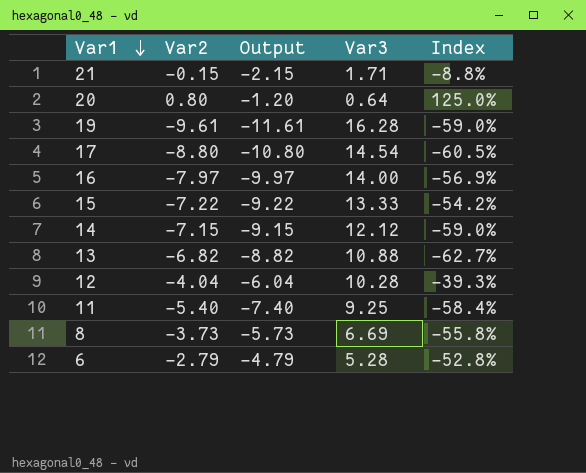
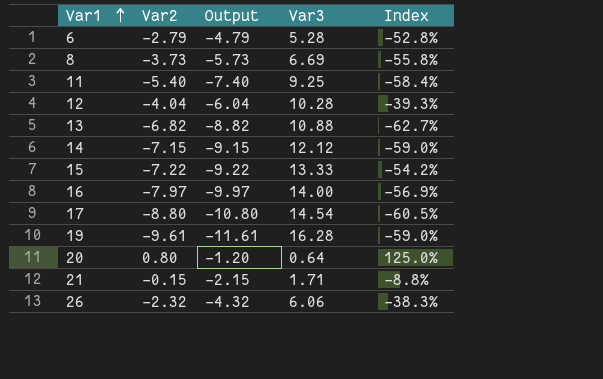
row order: Var1 descending -> Var1 ascending
row 26: none -> -2.32 | -4.32 | 6.06 | -38.3%

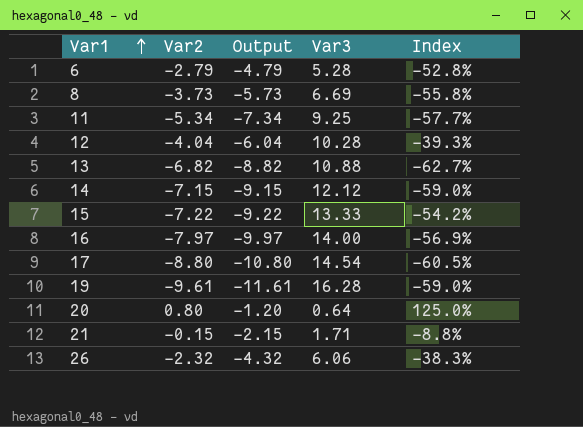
11 | Var2: -5.40 -> -5.34
11 | Output: -7.40 -> -7.34
11 | Index: -58.4% -> -57.7%

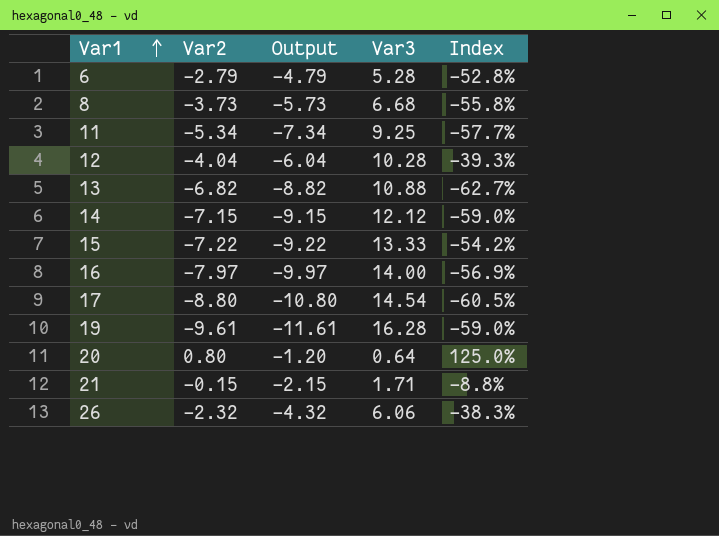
8 | Var3: 6.69 -> 6.68

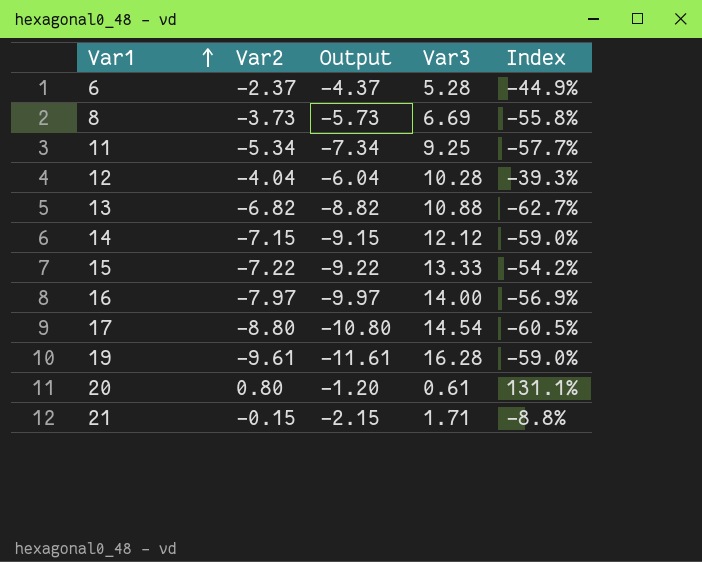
row 26: -2.32 | -4.32 | 6.06 | -38.3% -> none
6 | Var2: -2.79 -> -2.37
6 | Output: -4.79 -> -4.37
6 | Index: -52.8% -> -44.9%
8 | Var3: 6.68 -> 6.69
20 | Var3: 0.64 -> 0.61
20 | Index: 125.0% -> 131.1%

